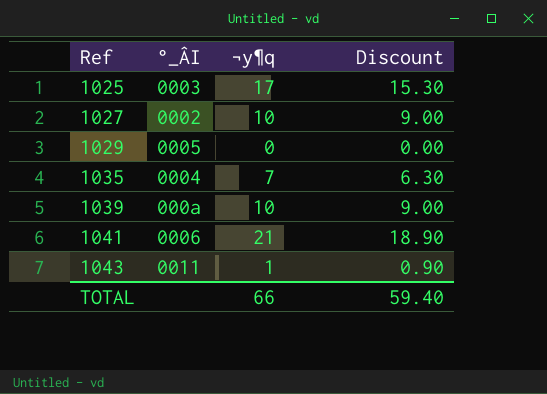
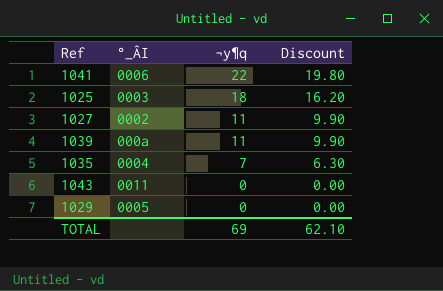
row order: Ref ascending -> ¬y¶q descending
1041 | ¬y¶q: 21 -> 22
1041 | Discount: 18.90 -> 19.80
1025 | ¬y¶q: 17 -> 18
1025 | Discount: 15.30 -> 16.20
1027 | ¬y¶q: 10 -> 11
1027 | Discount: 9.00 -> 9.90
1039 | ¬y¶q: 10 -> 11
1039 | Discount: 9.00 -> 9.90
1043 | ¬y¶q: 1 -> 0
1043 | Discount: 0.90 -> 0.00
TOTAL | ¬y¶q: 66 -> 69
TOTAL | Discount: 59.40 -> 62.10

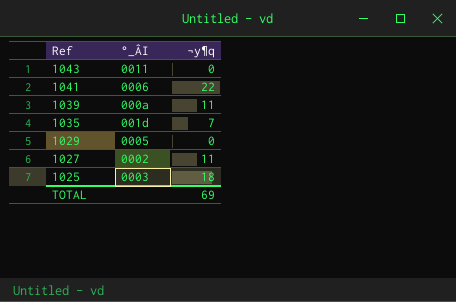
row order: ¬y¶q descending -> Ref descending
column Discount | formula: [¬y¶q] * 0.9 -> none
1035 | °_ÂI: 0004 -> 001d

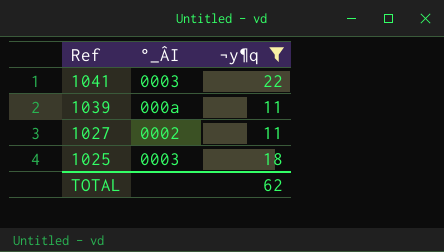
filter: none -> ¬y¶q >= 11
1041 | °_ÂI: 0006 -> 0003
TOTAL | ¬y¶q: 69 -> 62

